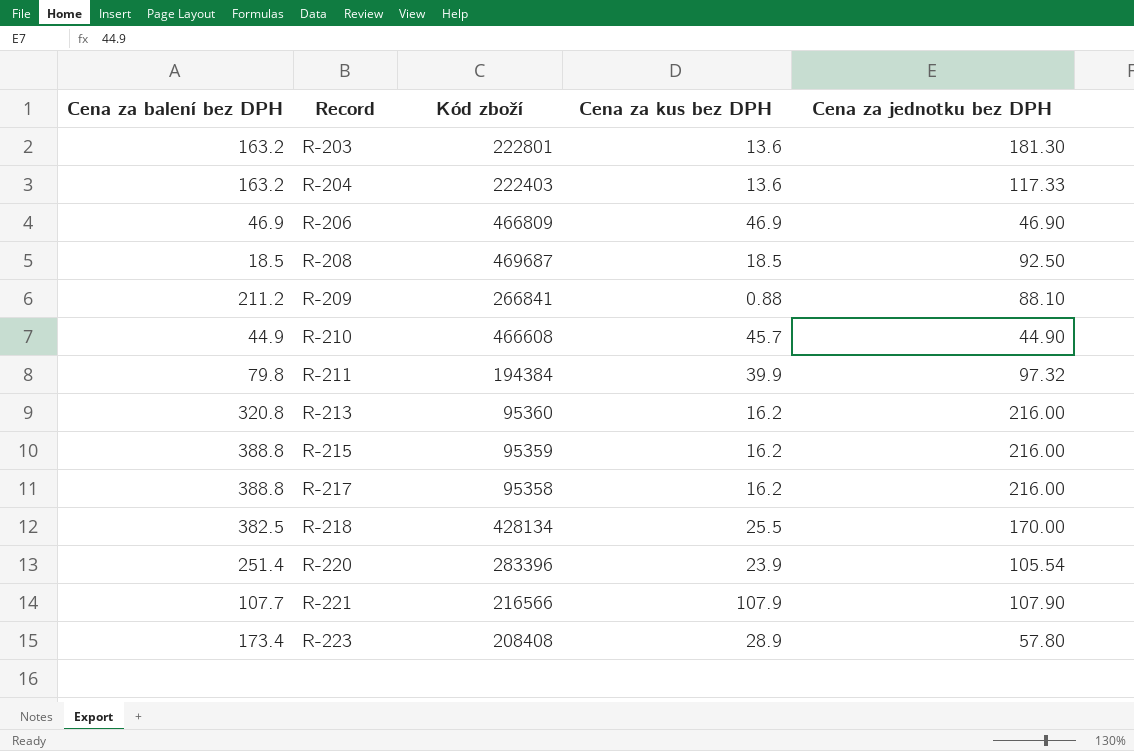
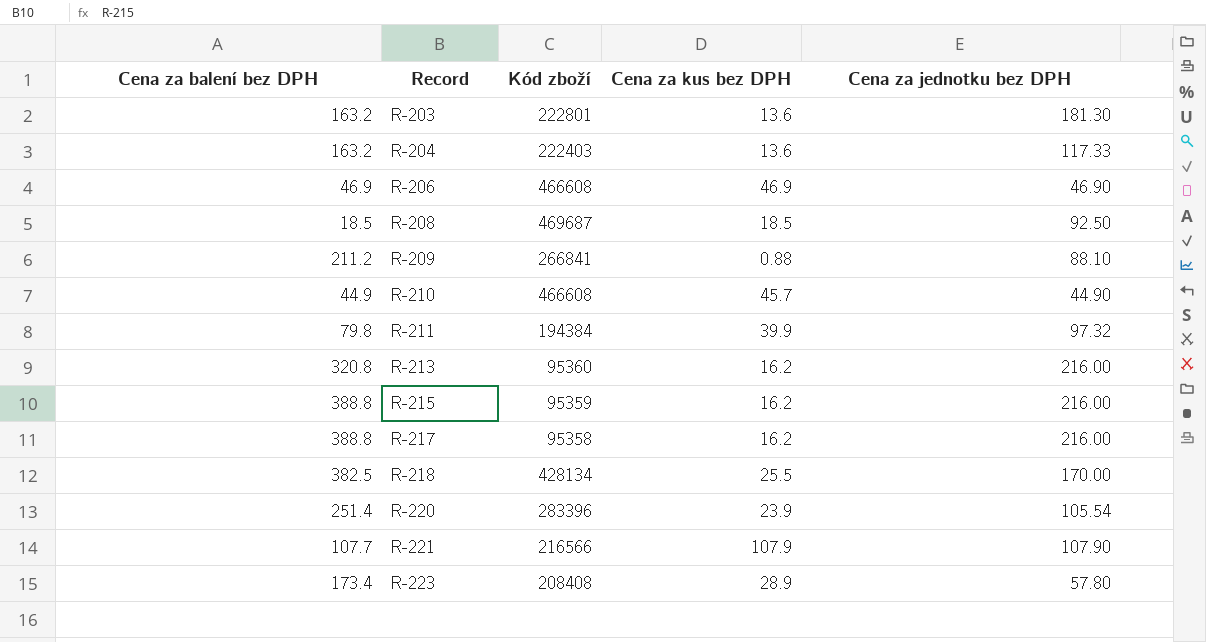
R-206 | Kód zboží: 466809 -> 466608

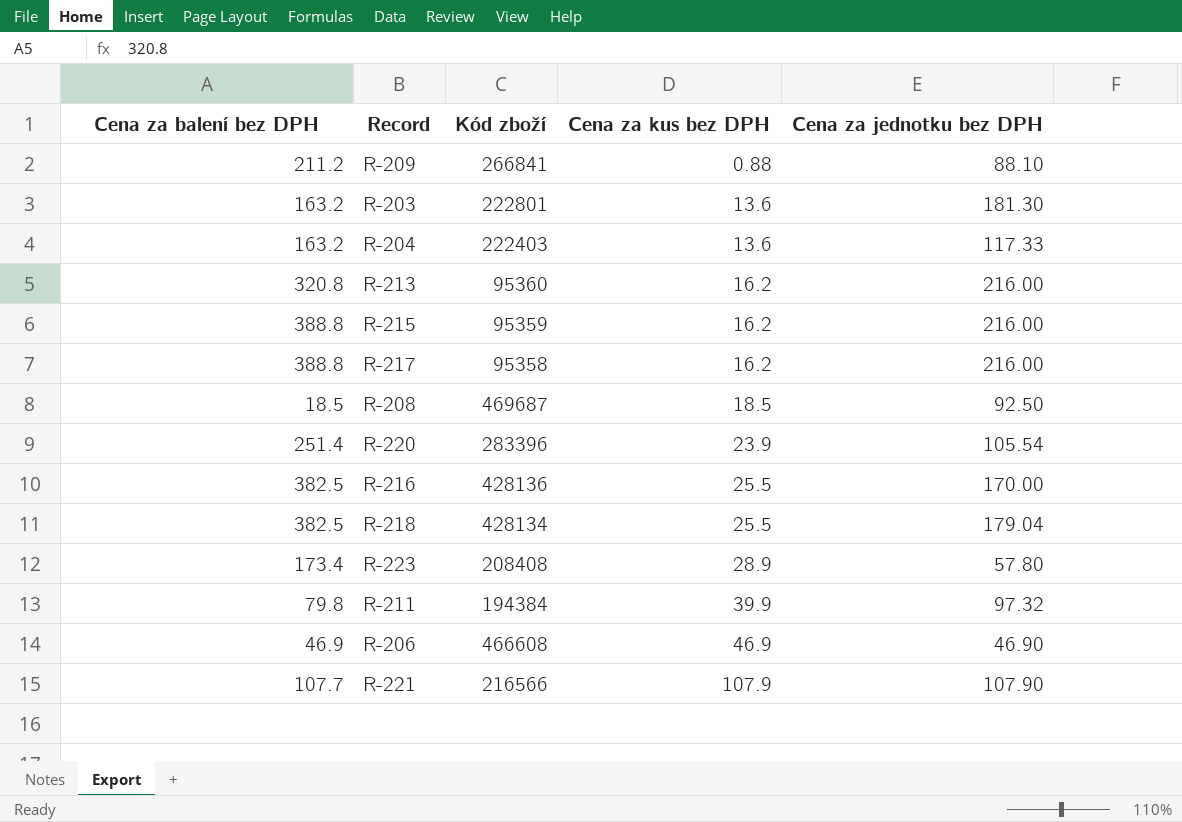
row order: Record ascending -> Cena za kus bez DPH ascending
row R-210: 44.9 | 466608 | 45.7 | 44.90 -> none
row R-216: none -> 382.5 | 428136 | 25.5 | 170.00
R-218 | Cena za jednotku bez DPH: 170.00 -> 179.04

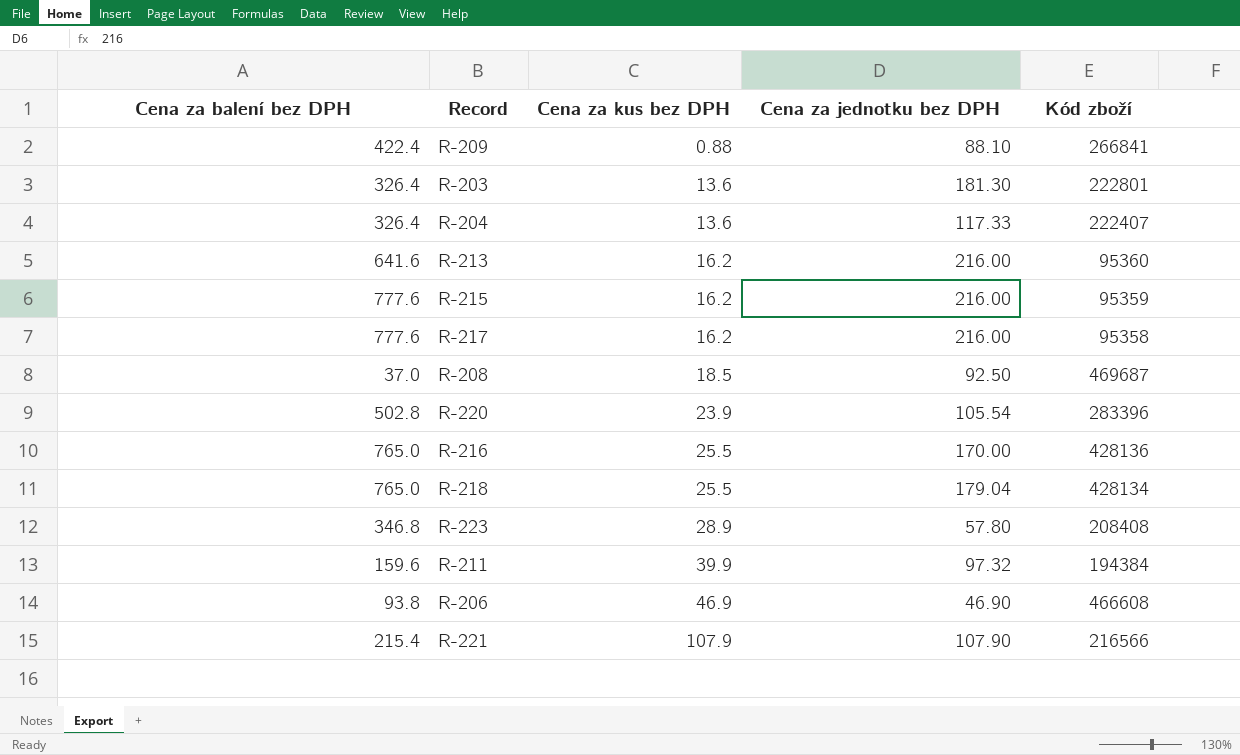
column Kód zboží | position: 3 -> 5
R-209 | Cena za balení bez DPH: 211.2 -> 422.4
R-203 | Cena za balení bez DPH: 163.2 -> 326.4
R-204 | Cena za balení bez DPH: 163.2 -> 326.4
R-204 | Kód zboží: 222403 -> 222407
R-213 | Cena za balení bez DPH: 320.8 -> 641.6
R-215 | Cena za balení bez DPH: 388.8 -> 777.6
R-217 | Cena za balení bez DPH: 388.8 -> 777.6
R-208 | Cena za balení bez DPH: 18.5 -> 37.0
R-220 | Cena za balení bez DPH: 251.4 -> 502.8
R-216 | Cena za balení bez DPH: 382.5 -> 765.0
R-218 | Cena za balení bez DPH: 382.5 -> 765.0
R-223 | Cena za balení bez DPH: 173.4 -> 346.8
R-211 | Cena za balení bez DPH: 79.8 -> 159.6
R-206 | Cena za balení bez DPH: 46.9 -> 93.8
R-221 | Cena za balení bez DPH: 107.7 -> 215.4

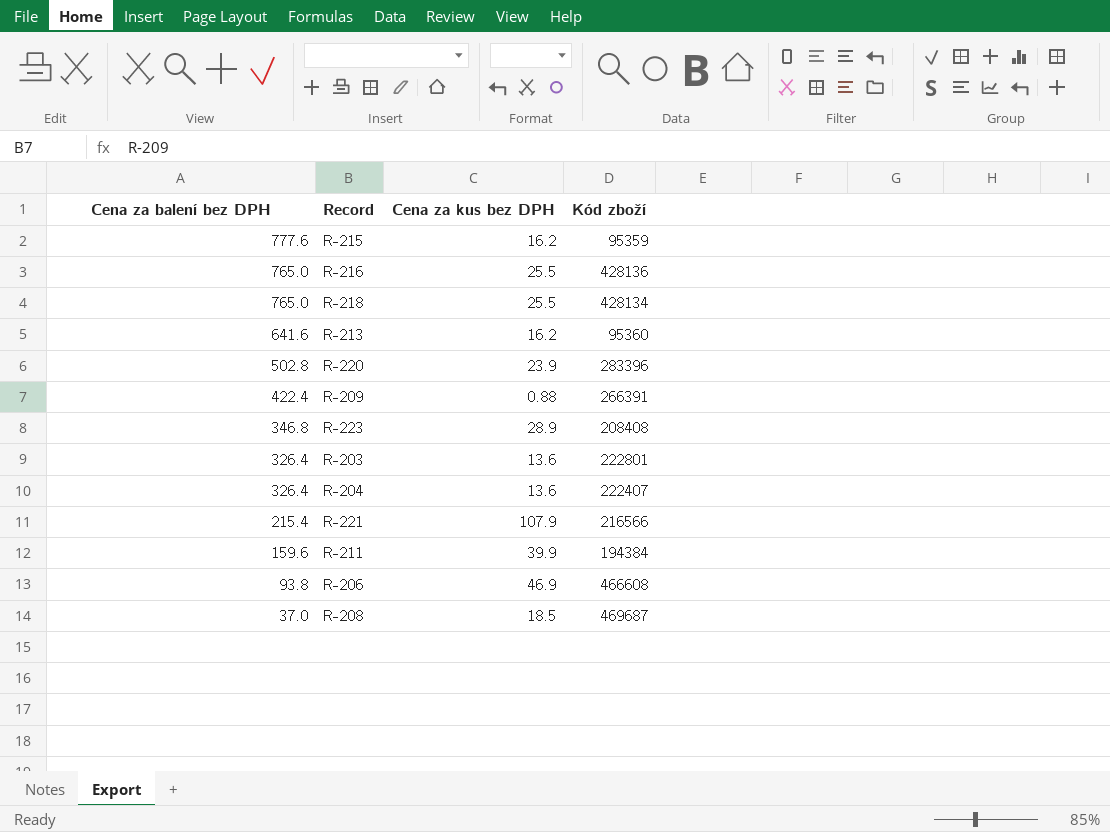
row order: Cena za kus bez DPH ascending -> Cena za balení bez DPH descending
column Cena za jednotku bez DPH | position: 4 -> none
row R-217: 777.6 | 16.2 | 216.00 | 95358 -> none
R-209 | Kód zboží: 266841 -> 266391

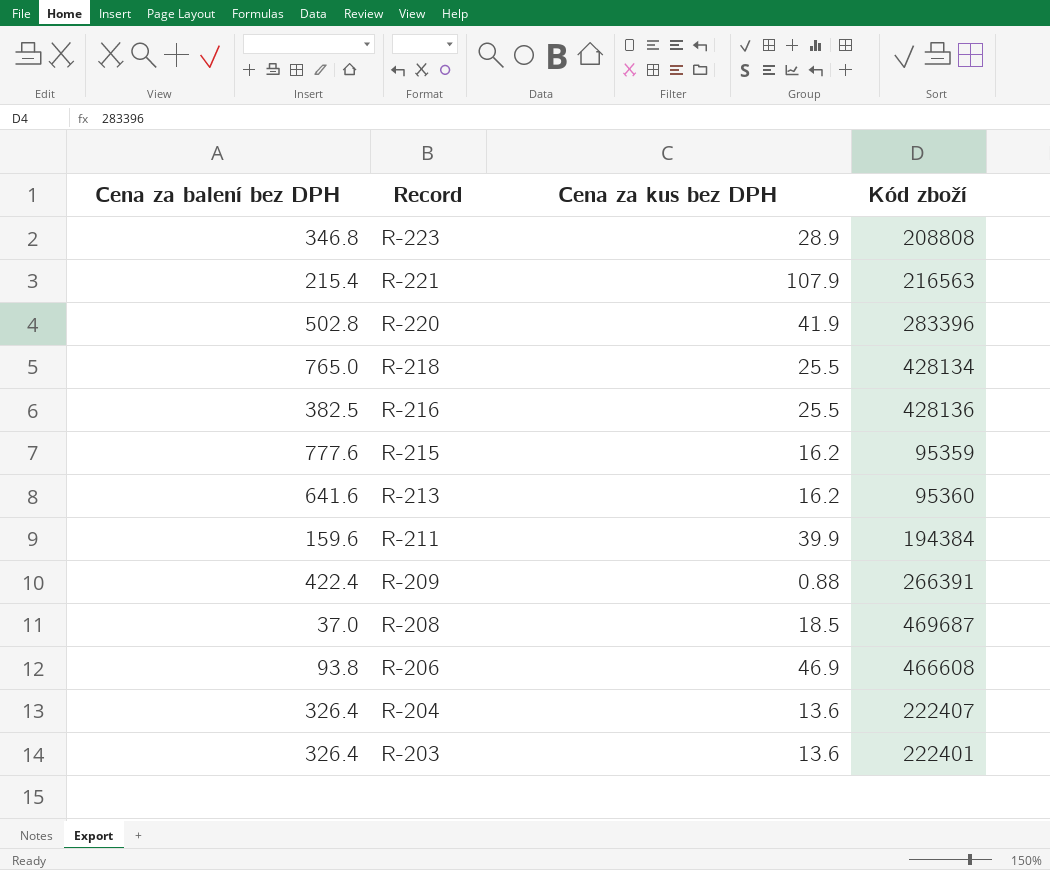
row order: Cena za balení bez DPH descending -> Record descending
R-223 | Kód zboží: 208408 -> 208808
R-221 | Kód zboží: 216566 -> 216563
R-220 | Cena za kus bez DPH: 23.9 -> 41.9
R-216 | Cena za balení bez DPH: 765.0 -> 382.5
R-203 | Kód zboží: 222801 -> 222401

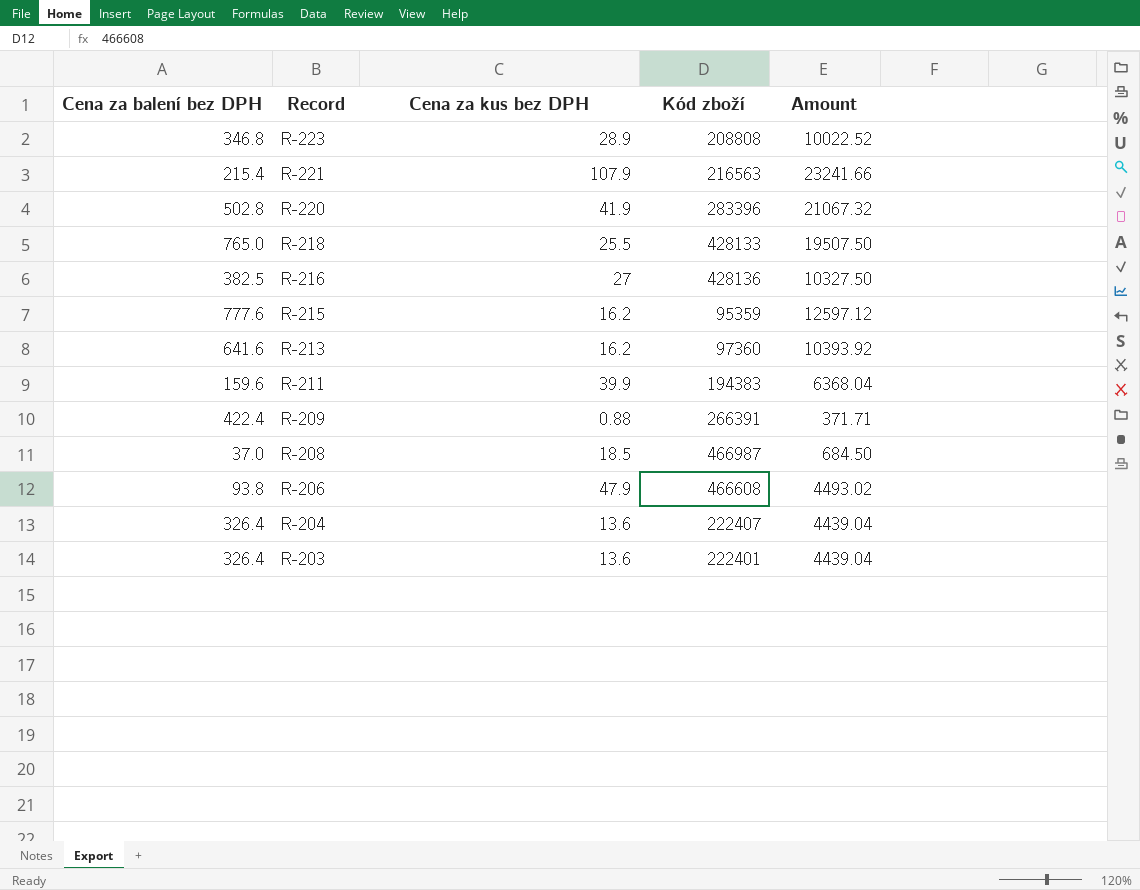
column Amount | formula: none -> [Cena za balení bez DPH] * [Cena za kus bez DPH]
R-218 | Kód zboží: 428134 -> 428133
R-216 | Cena za kus bez DPH: 25.5 -> 27
R-213 | Kód zboží: 95360 -> 97360
R-211 | Kód zboží: 194384 -> 194383
R-208 | Kód zboží: 469687 -> 466987
R-206 | Cena za kus bez DPH: 46.9 -> 47.9

